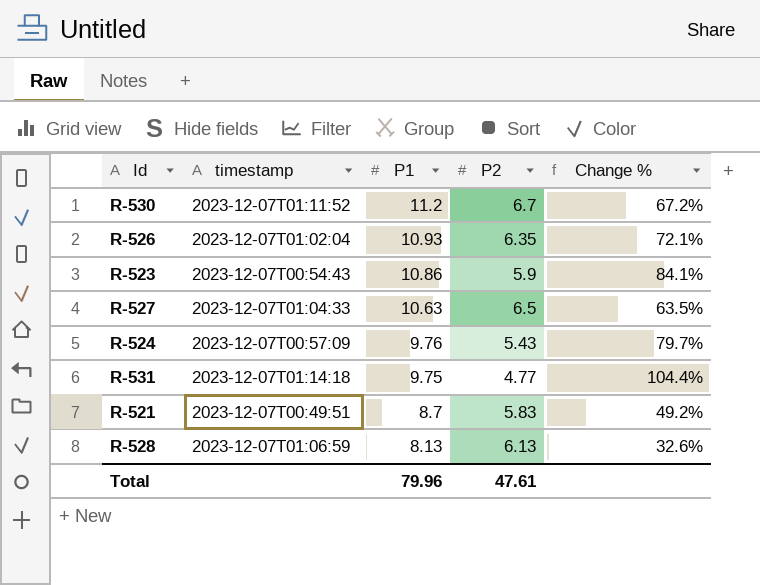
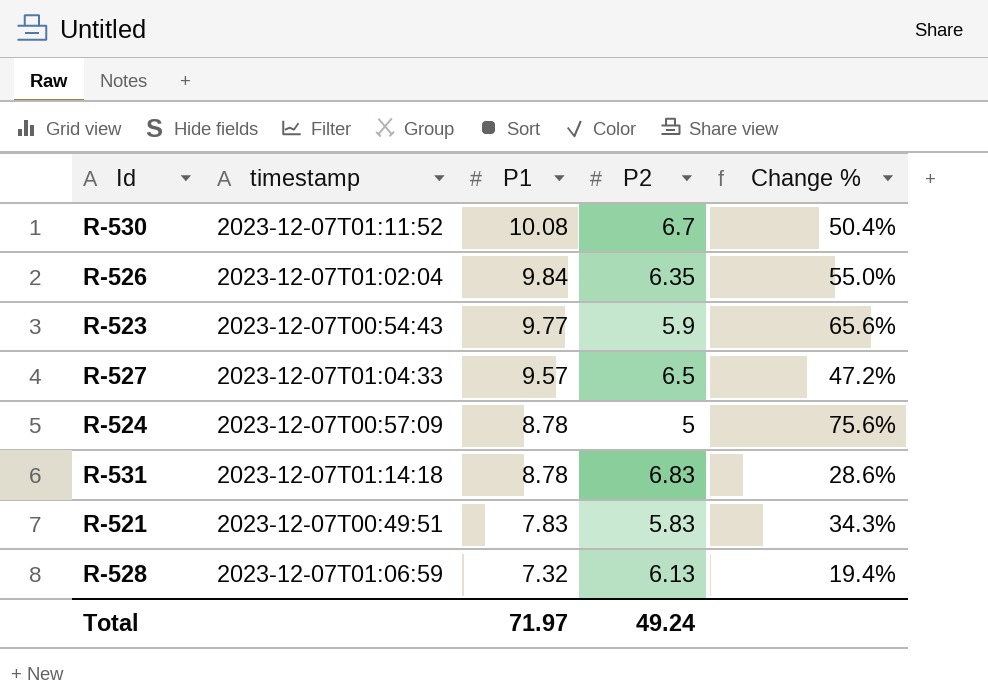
R-530 | P1: 11.2 -> 10.08
R-530 | Change %: 67.2% -> 50.4%
R-526 | P1: 10.93 -> 9.84
R-526 | Change %: 72.1% -> 55.0%
R-523 | P1: 10.86 -> 9.77
R-523 | Change %: 84.1% -> 65.6%
R-527 | P1: 10.63 -> 9.57
R-527 | Change %: 63.5% -> 47.2%
R-524 | P1: 9.76 -> 8.78
R-524 | P2: 5.43 -> 5
R-524 | Change %: 79.7% -> 75.6%
R-531 | P1: 9.75 -> 8.78
R-531 | P2: 4.77 -> 6.83
R-531 | Change %: 104.4% -> 28.6%
R-521 | P1: 8.7 -> 7.83
R-521 | Change %: 49.2% -> 34.3%
R-528 | P1: 8.13 -> 7.32
R-528 | Change %: 32.6% -> 19.4%
Total | P1: 79.96 -> 71.97
Total | P2: 47.61 -> 49.24

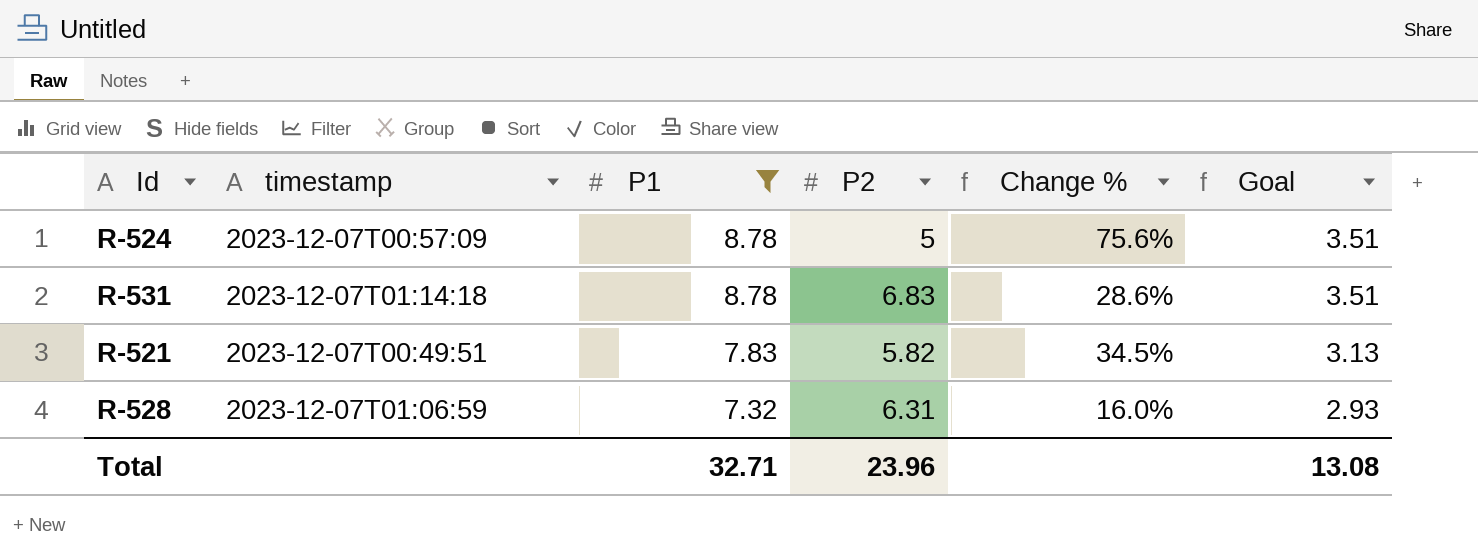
filter: none -> P1 <= 8.78
column Goal | formula: none -> [P1] * 0.4
R-521 | P2: 5.83 -> 5.82
R-521 | Change %: 34.3% -> 34.5%
R-528 | P2: 6.13 -> 6.31
R-528 | Change %: 19.4% -> 16.0%
Total | P1: 71.97 -> 32.71
Total | P2: 49.24 -> 23.96

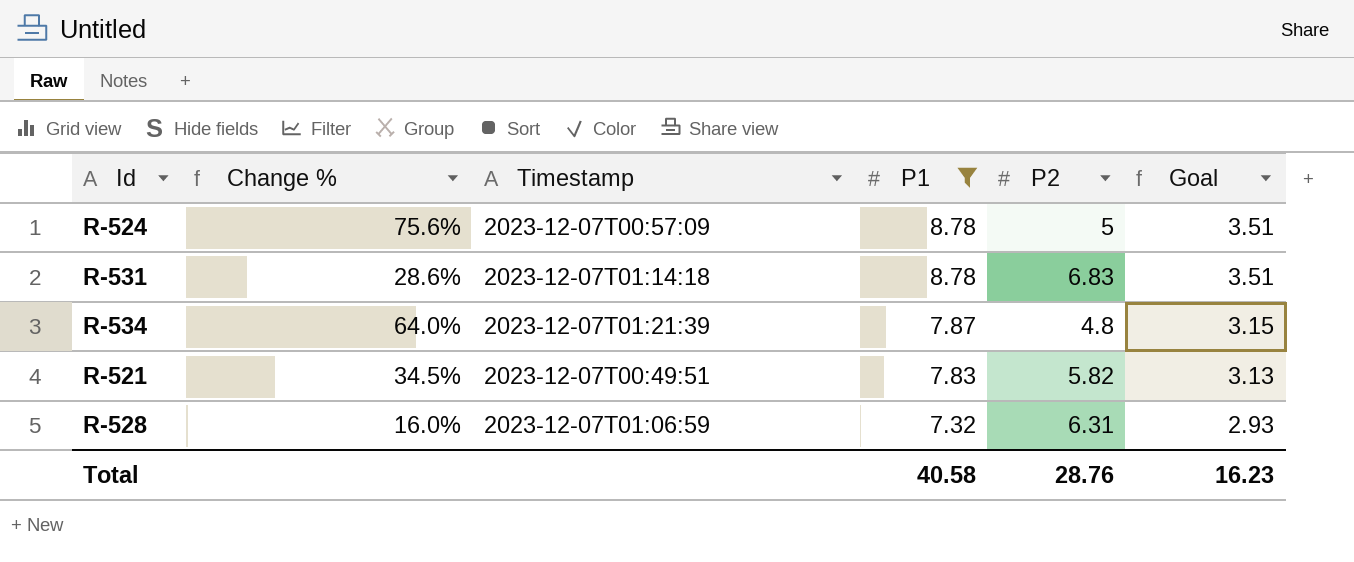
column Change % | position: 5 -> 2
column name: timestamp -> Timestamp
row R-534: none -> 64.0% | 2023-12-07T01:21:39 | 7.87 | 4.8 | 3.15
Total | P1: 32.71 -> 40.58
Total | P2: 23.96 -> 28.76
Total | Goal: 13.08 -> 16.23

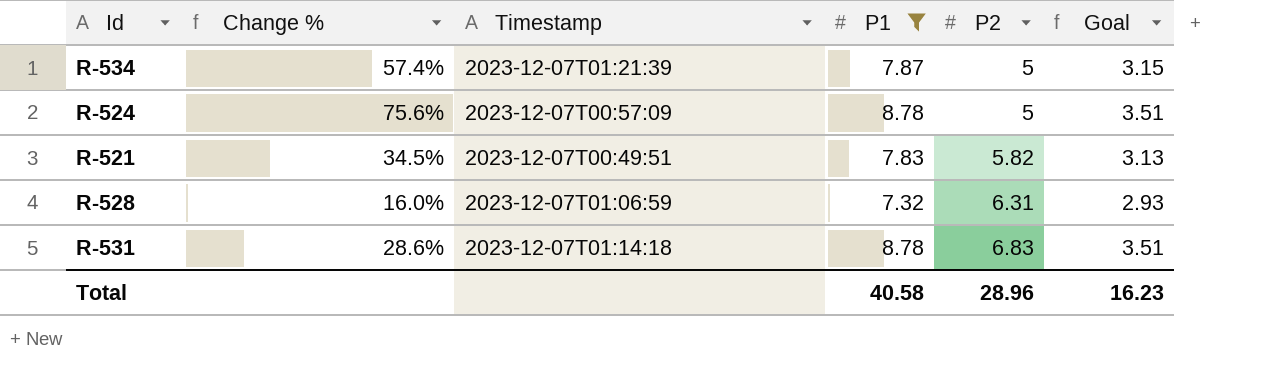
row order: P1 descending -> P2 ascending
R-534 | Change %: 64.0% -> 57.4%
R-534 | P2: 4.8 -> 5
Total | P2: 28.76 -> 28.96

